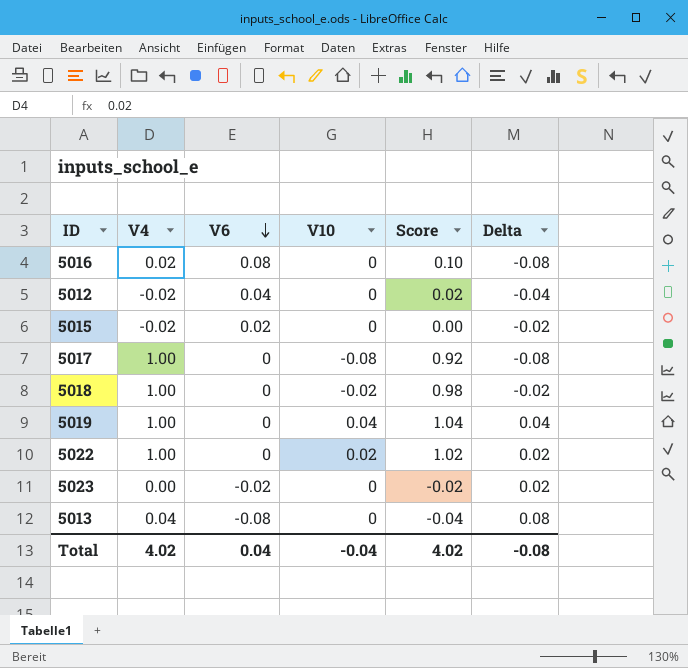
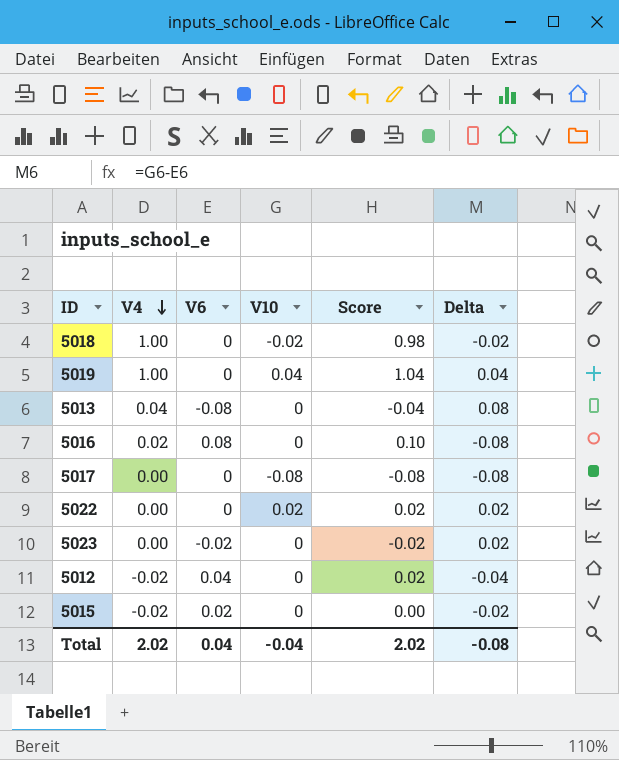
row order: V6 descending -> V4 descending
5017 | V4: 1.00 -> 0.00
5017 | Score: 0.92 -> -0.08
5022 | V4: 1.00 -> 0.00
5022 | Score: 1.02 -> 0.02
Total | V4: 4.02 -> 2.02
Total | Score: 4.02 -> 2.02

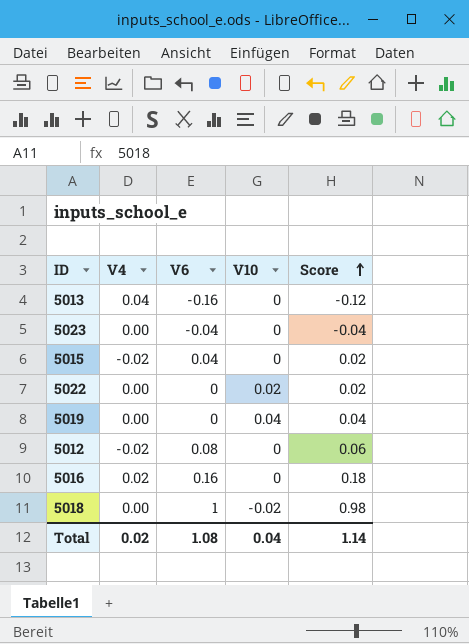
row order: V4 descending -> Score ascending
column Delta | formula: [V10] - [V6] -> none
row 5017: 0.00 | 0 | -0.08 | -0.08 | -0.08 -> none
5013 | V6: -0.08 -> -0.16
5013 | Score: -0.04 -> -0.12
5023 | V6: -0.02 -> -0.04
5023 | Score: -0.02 -> -0.04
5015 | V6: 0.02 -> 0.04
5015 | Score: 0.00 -> 0.02
5019 | V4: 1.00 -> 0.00
5019 | Score: 1.04 -> 0.04
5012 | V6: 0.04 -> 0.08
5012 | Score: 0.02 -> 0.06
5016 | V6: 0.08 -> 0.16
5016 | Score: 0.10 -> 0.18
5018 | V4: 1.00 -> 0.00
5018 | V6: 0 -> 1
Total | V4: 2.02 -> 0.02
Total | V6: 0.04 -> 1.08
Total | V10: -0.04 -> 0.04
Total | Score: 2.02 -> 1.14

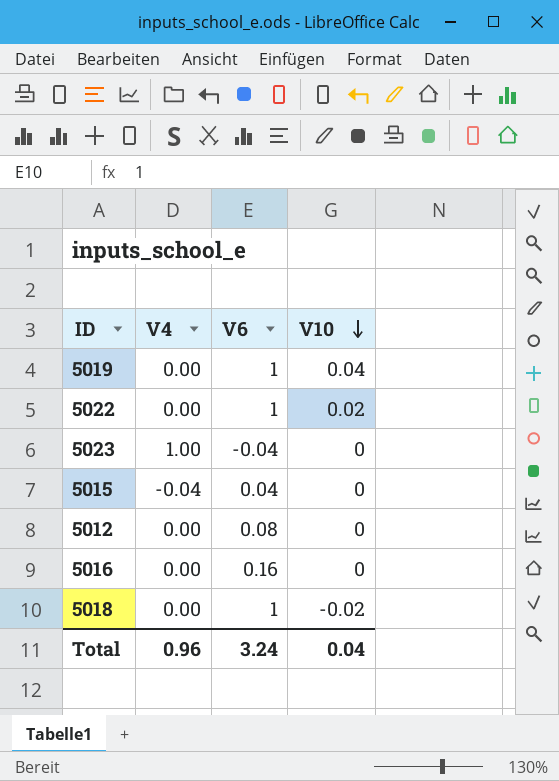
row order: Score ascending -> V10 descending
column Score | formula: [V4] + [V6] + [V10] -> none
row 5013: 0.04 | -0.16 | 0 | -0.12 -> none
5019 | V6: 0 -> 1
5022 | V6: 0 -> 1
5023 | V4: 0.00 -> 1.00
5015 | V4: -0.02 -> -0.04
5012 | V4: -0.02 -> 0.00
5016 | V4: 0.02 -> 0.00
Total | V4: 0.02 -> 0.96
Total | V6: 1.08 -> 3.24

